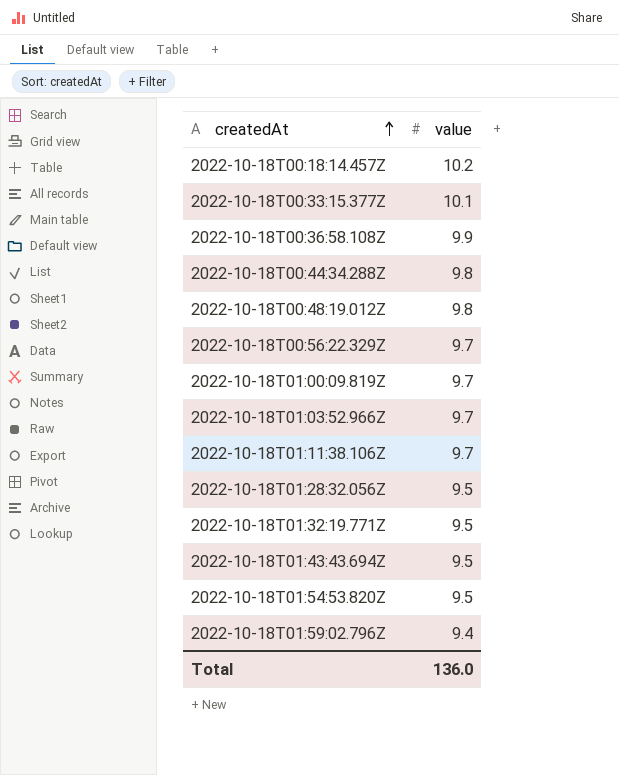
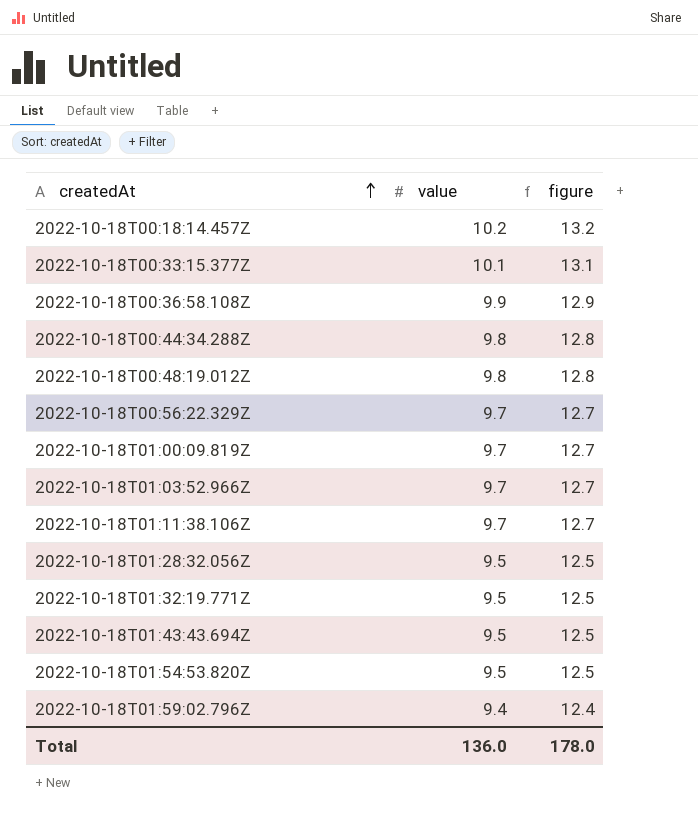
column figure | formula: none -> [value] + 3

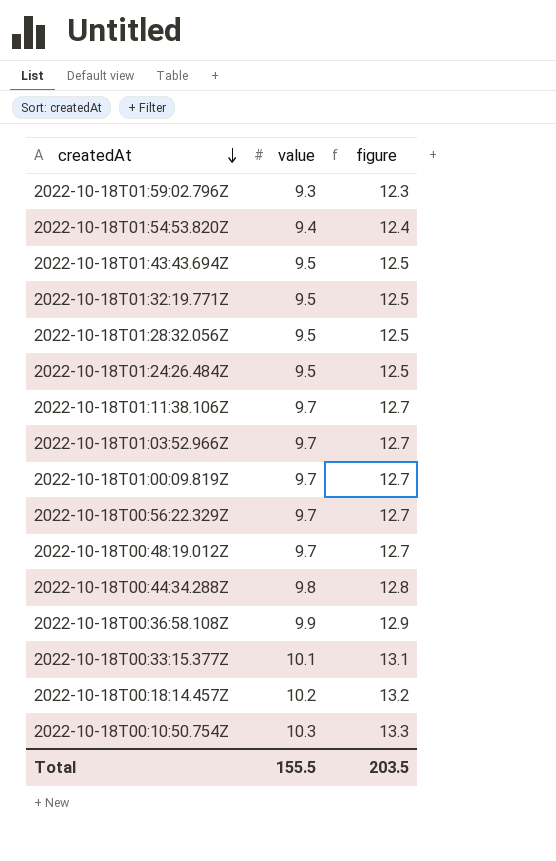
row order: createdAt ascending -> createdAt descending
2022-10-18T01:59:02.796Z | value: 9.4 -> 9.3
2022-10-18T01:59:02.796Z | figure: 12.4 -> 12.3
2022-10-18T01:54:53.820Z | value: 9.5 -> 9.4
2022-10-18T01:54:53.820Z | figure: 12.5 -> 12.4
row 2022-10-18T01:24:26.484Z: none -> 9.5 | 12.5
2022-10-18T00:48:19.012Z | value: 9.8 -> 9.7
2022-10-18T00:48:19.012Z | figure: 12.8 -> 12.7
row 2022-10-18T00:10:50.754Z: none -> 10.3 | 13.3
Total | value: 136.0 -> 155.5
Total | figure: 178.0 -> 203.5

